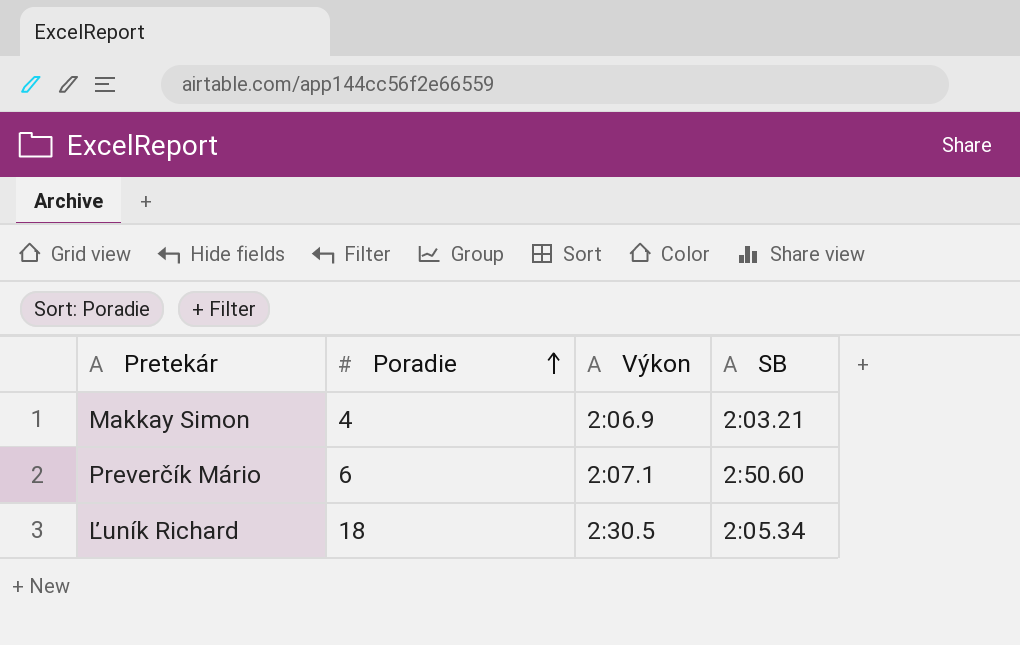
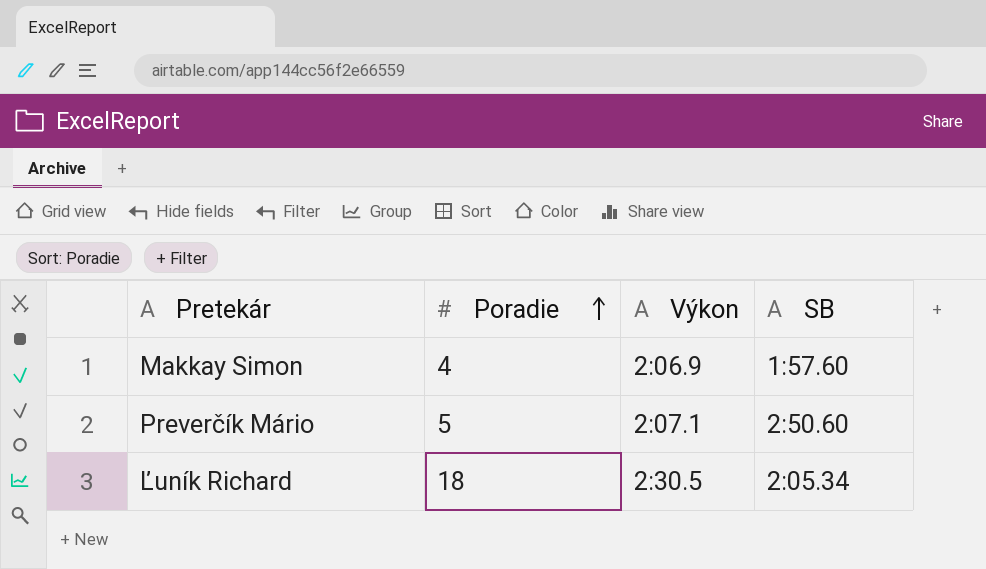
Makkay Simon | SB: 2:03.21 -> 1:57.60
Preverčík Mário | Poradie: 6 -> 5

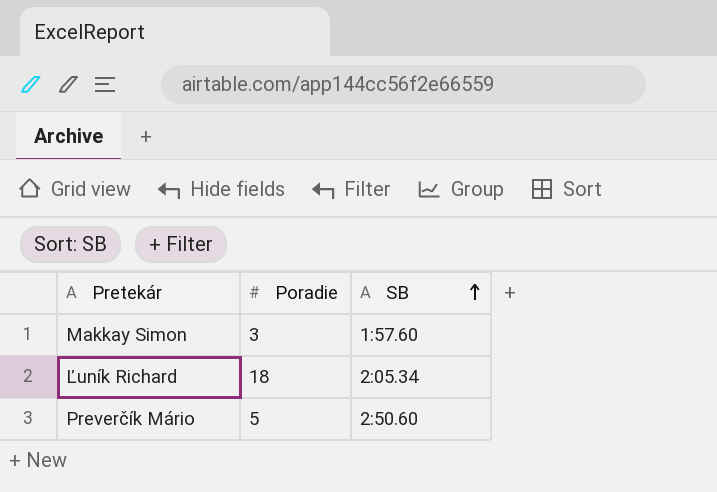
row order: Poradie ascending -> SB ascending
column Výkon | position: 3 -> none
Makkay Simon | Poradie: 4 -> 3

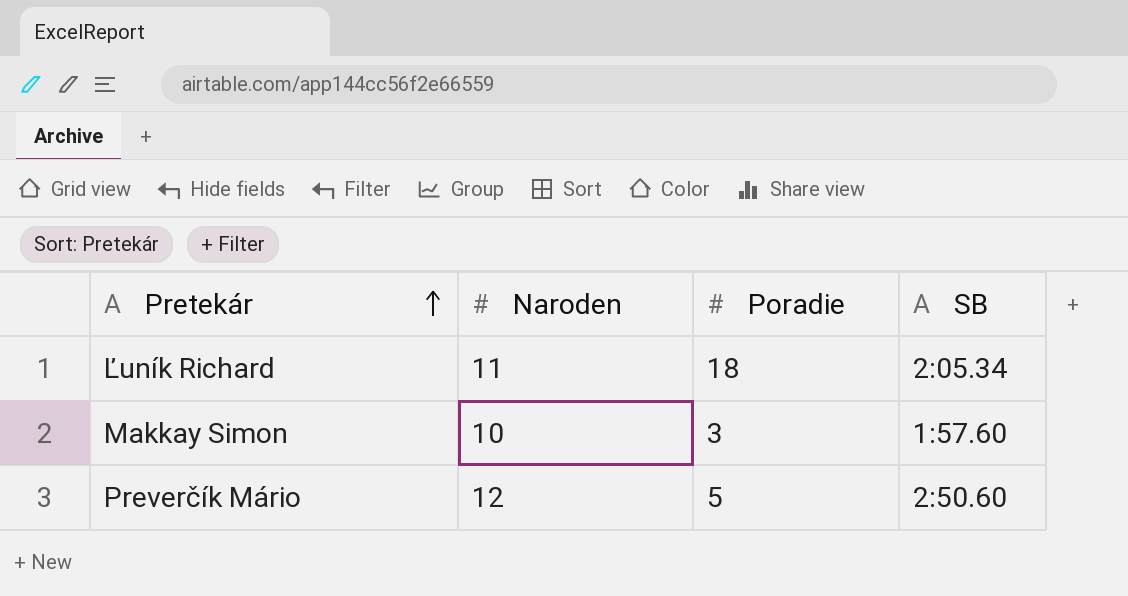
row order: SB ascending -> Pretekár ascending
column Naroden | position: none -> 2

